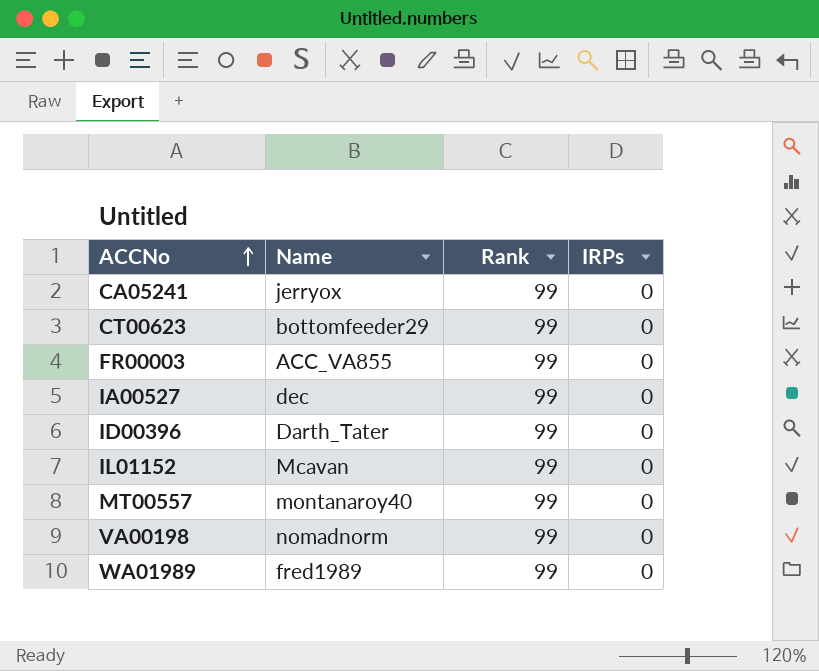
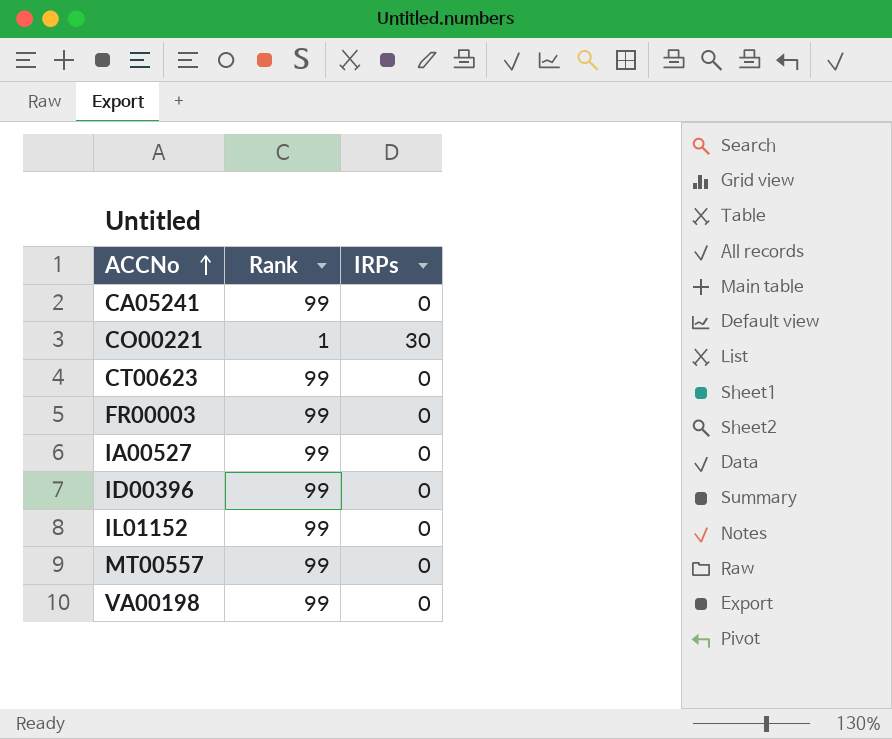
column Name | position: 2 -> none
row WA01989: fred1989 | 99 | 0 -> none
row CO00221: none -> 1 | 30

